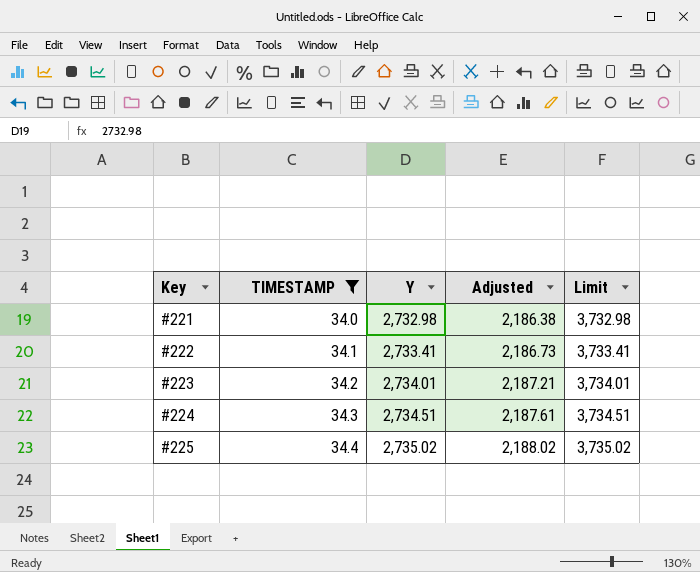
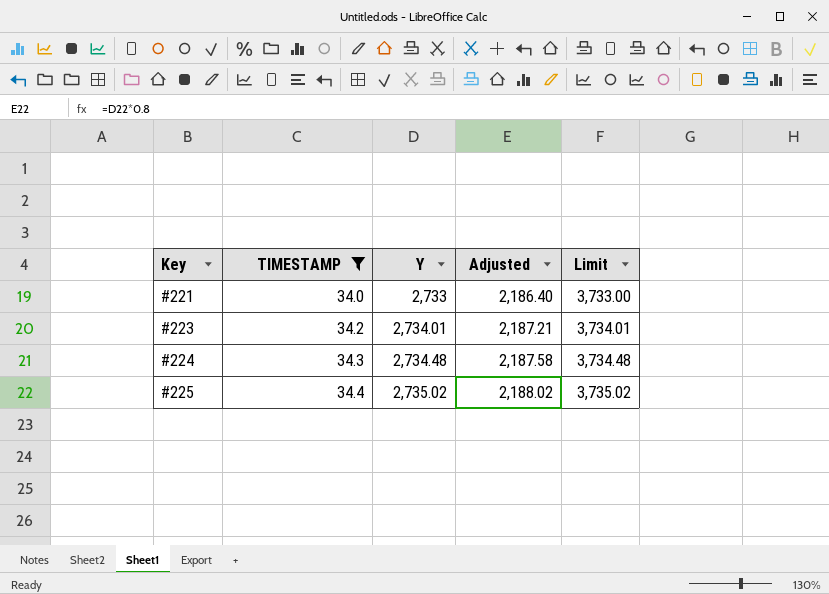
row #222: 34.1 | 2,733.41 | 2,186.73 | 3,733.41 -> none
#221 | Y: 2,732.98 -> 2,733
#221 | Adjusted: 2,186.38 -> 2,186.40
#221 | Limit: 3,732.98 -> 3,733.00
#224 | Y: 2,734.51 -> 2,734.48
#224 | Adjusted: 2,187.61 -> 2,187.58
#224 | Limit: 3,734.51 -> 3,734.48

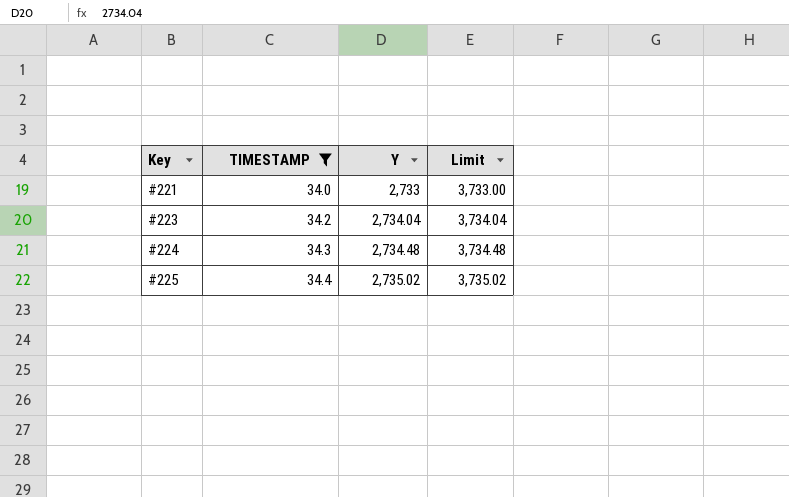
column Adjusted | formula: [Y] * 0.8 -> none
#223 | Y: 2,734.01 -> 2,734.04
#223 | Limit: 3,734.01 -> 3,734.04

